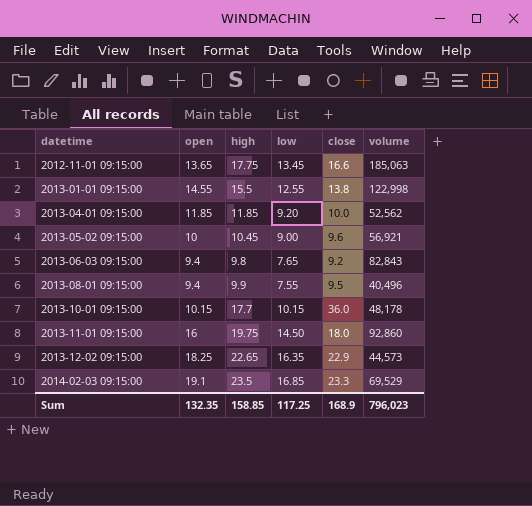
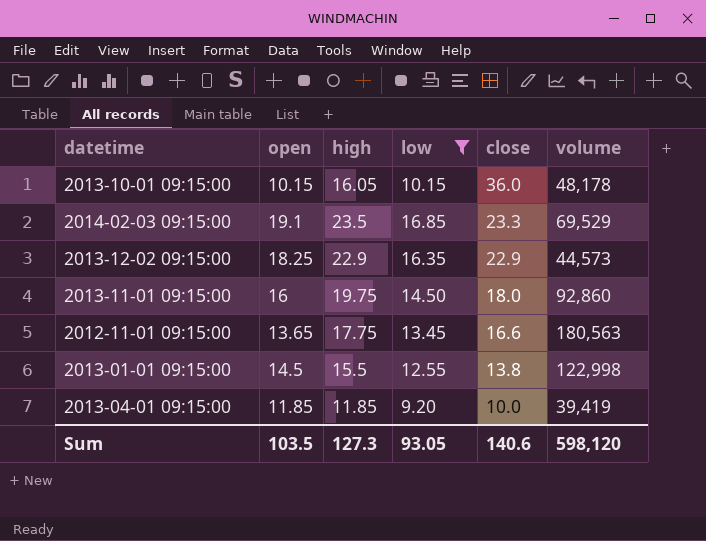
filter: none -> low >= 9.20
row order: datetime ascending -> close descending
2013-10-01 09:15:00 | high: 17.7 -> 16.05
2013-12-02 09:15:00 | high: 22.65 -> 22.9
2012-11-01 09:15:00 | volume: 185,063 -> 180,563
2013-01-01 09:15:00 | open: 14.55 -> 14.5
2013-04-01 09:15:00 | volume: 52,562 -> 39,419
Sum | open: 132.35 -> 103.5
Sum | high: 158.85 -> 127.3
Sum | low: 117.25 -> 93.05
Sum | close: 168.9 -> 140.6
Sum | volume: 796,023 -> 598,120

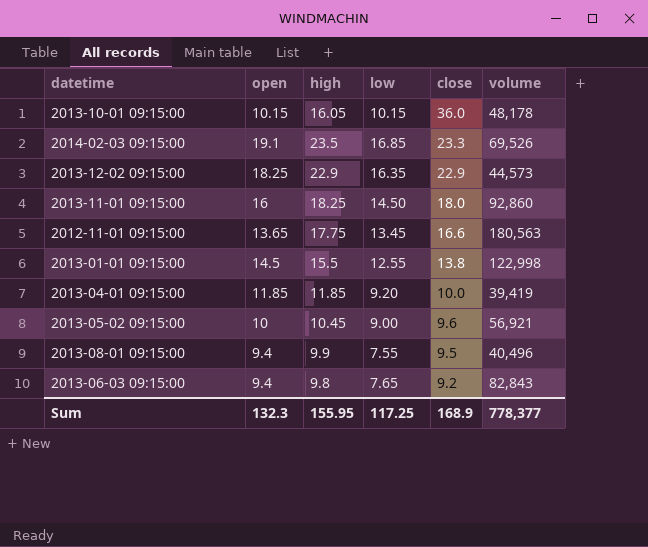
filter: low >= 9.20 -> none
2014-02-03 09:15:00 | volume: 69,529 -> 69,526
2013-11-01 09:15:00 | high: 19.75 -> 18.25
Sum | open: 103.5 -> 132.3
Sum | high: 127.3 -> 155.95
Sum | low: 93.05 -> 117.25
Sum | close: 140.6 -> 168.9
Sum | volume: 598,120 -> 778,377

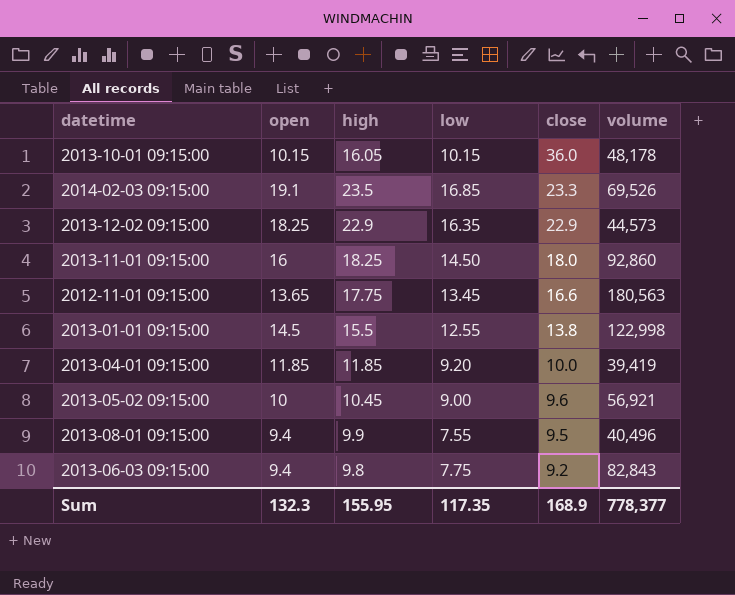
2013-06-03 09:15:00 | low: 7.65 -> 7.75
Sum | low: 117.25 -> 117.35

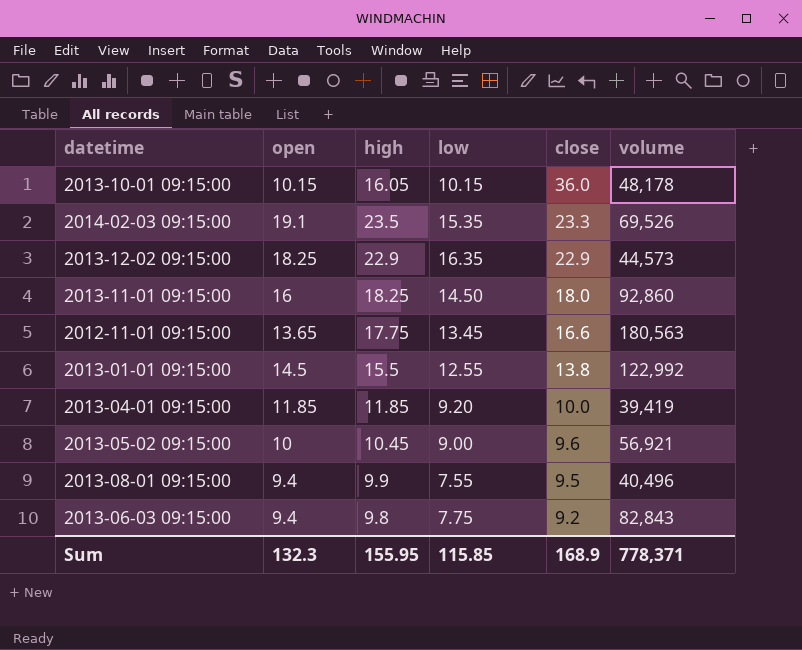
2014-02-03 09:15:00 | low: 16.85 -> 15.35
2013-01-01 09:15:00 | volume: 122,998 -> 122,992
Sum | low: 117.35 -> 115.85
Sum | volume: 778,377 -> 778,371

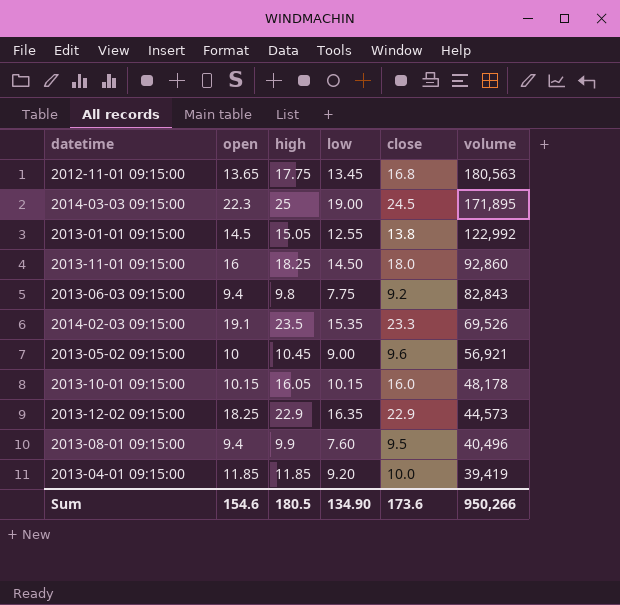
row order: close descending -> volume descending
2012-11-01 09:15:00 | close: 16.6 -> 16.8
row 2014-03-03 09:15:00: none -> 22.3 | 25 | 19.00 | 24.5 | 171,895
2013-01-01 09:15:00 | high: 15.5 -> 15.05
2013-10-01 09:15:00 | close: 36.0 -> 16.0
2013-08-01 09:15:00 | low: 7.55 -> 7.60
Sum | open: 132.3 -> 154.6
Sum | high: 155.95 -> 180.5
Sum | low: 115.85 -> 134.90
Sum | close: 168.9 -> 173.6
Sum | volume: 778,371 -> 950,266

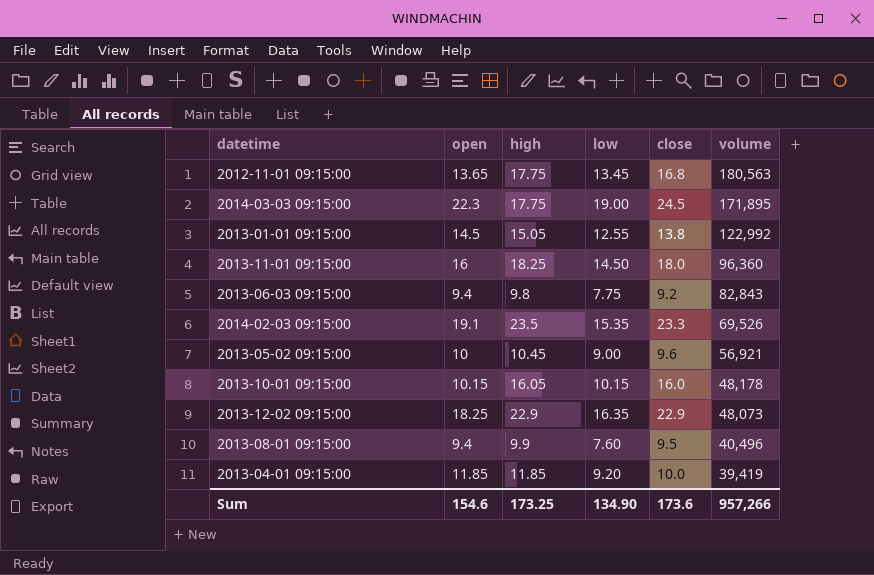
2014-03-03 09:15:00 | high: 25 -> 17.75
2013-11-01 09:15:00 | volume: 92,860 -> 96,360
2013-12-02 09:15:00 | volume: 44,573 -> 48,073
Sum | high: 180.5 -> 173.25
Sum | volume: 950,266 -> 957,266

